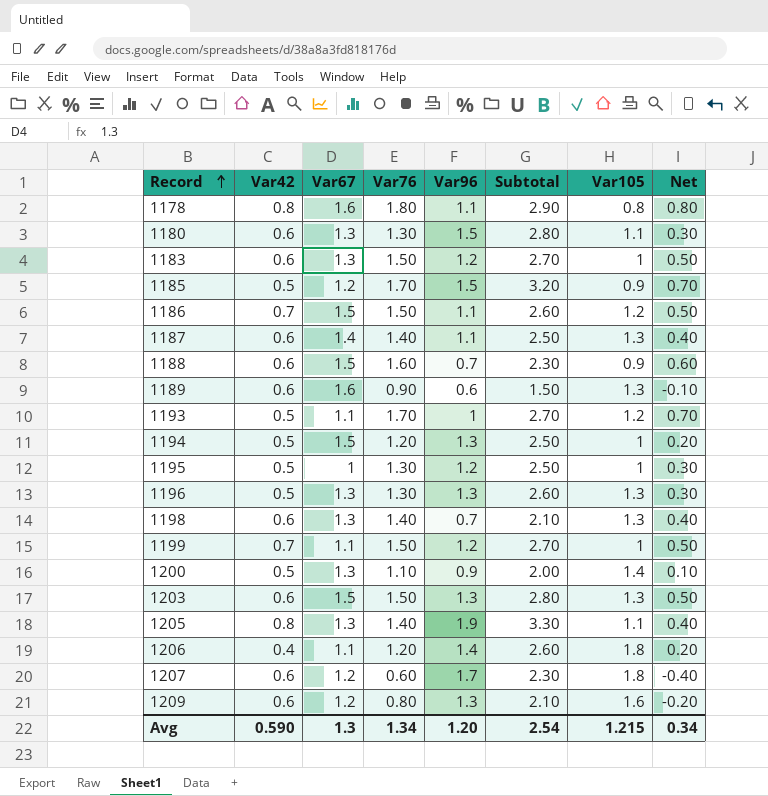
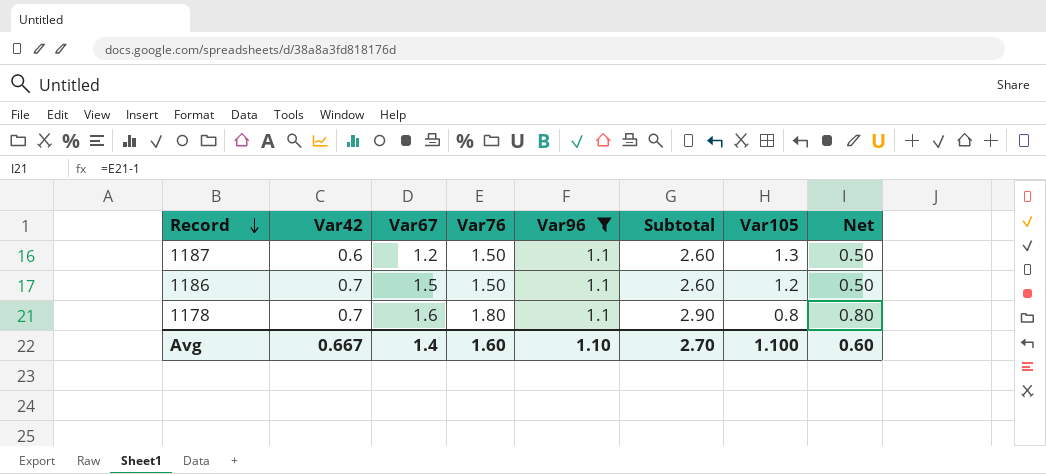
filter: none -> Var96 = 1.1
row order: Record ascending -> Record descending
1187 | Var67: 1.4 -> 1.2
1187 | Var76: 1.40 -> 1.50
1187 | Subtotal: 2.50 -> 2.60
1187 | Net: 0.40 -> 0.50
1178 | Var42: 0.8 -> 0.7
Avg | Var42: 0.590 -> 0.667
Avg | Var67: 1.3 -> 1.4
Avg | Var76: 1.34 -> 1.60
Avg | Var96: 1.20 -> 1.10
Avg | Subtotal: 2.54 -> 2.70
Avg | Var105: 1.215 -> 1.100
Avg | Net: 0.34 -> 0.60

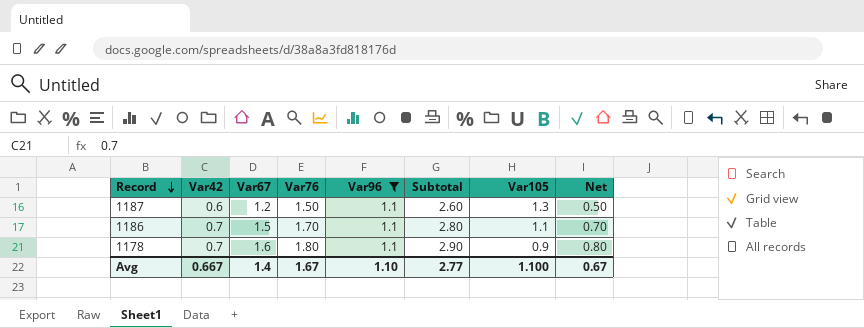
1186 | Var76: 1.50 -> 1.70
1186 | Subtotal: 2.60 -> 2.80
1186 | Var105: 1.2 -> 1.1
1186 | Net: 0.50 -> 0.70
1178 | Var105: 0.8 -> 0.9
Avg | Var76: 1.60 -> 1.67
Avg | Subtotal: 2.70 -> 2.77
Avg | Net: 0.60 -> 0.67

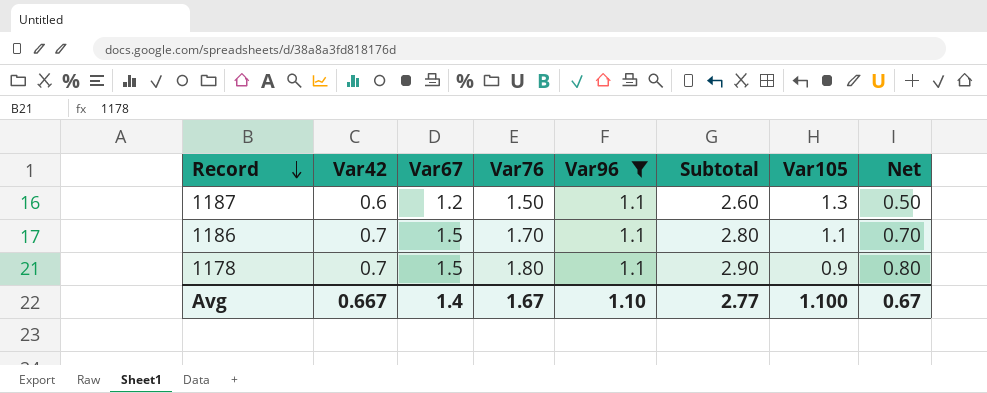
1178 | Var67: 1.6 -> 1.5

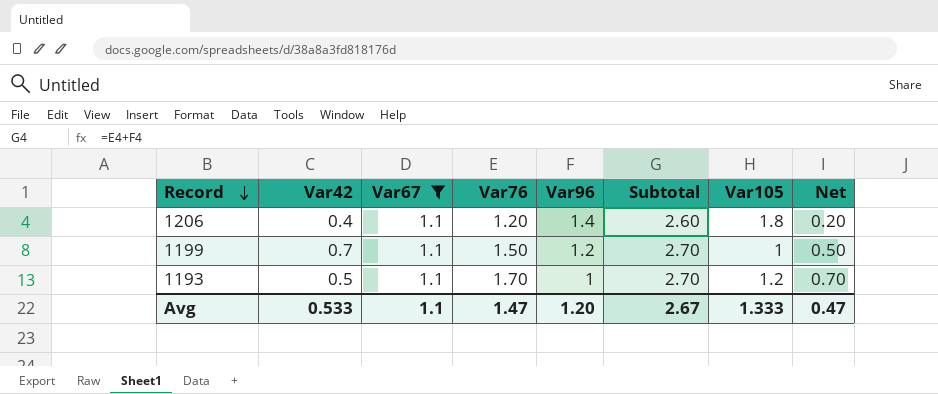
filter: Var96 = 1.1 -> Var67 = 1.1
Avg | Var42: 0.667 -> 0.533
Avg | Var67: 1.4 -> 1.1
Avg | Var76: 1.67 -> 1.47
Avg | Var96: 1.10 -> 1.20
Avg | Subtotal: 2.77 -> 2.67
Avg | Var105: 1.100 -> 1.333
Avg | Net: 0.67 -> 0.47

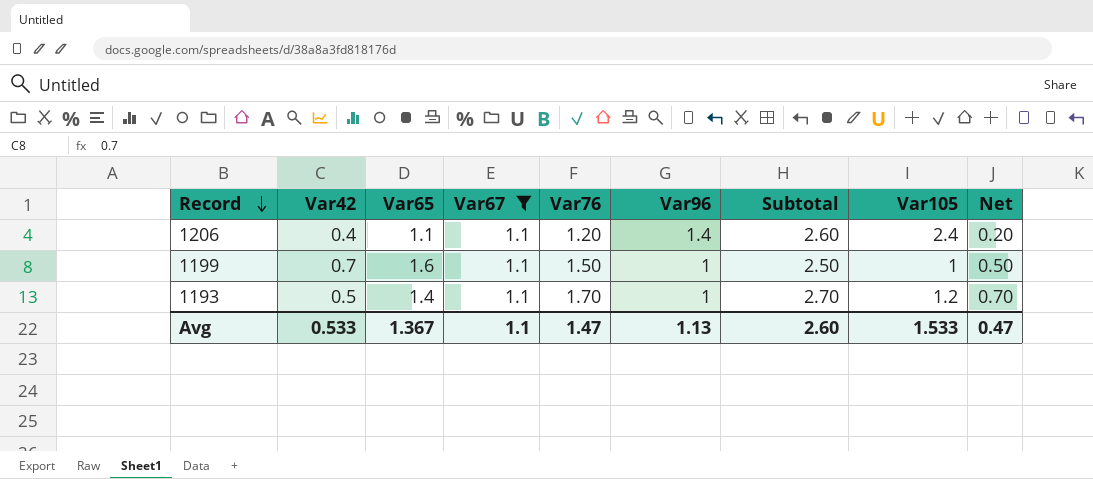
column Var65 | position: none -> 3
1206 | Var105: 1.8 -> 2.4
1199 | Var96: 1.2 -> 1
1199 | Subtotal: 2.70 -> 2.50
Avg | Var96: 1.20 -> 1.13
Avg | Subtotal: 2.67 -> 2.60
Avg | Var105: 1.333 -> 1.533

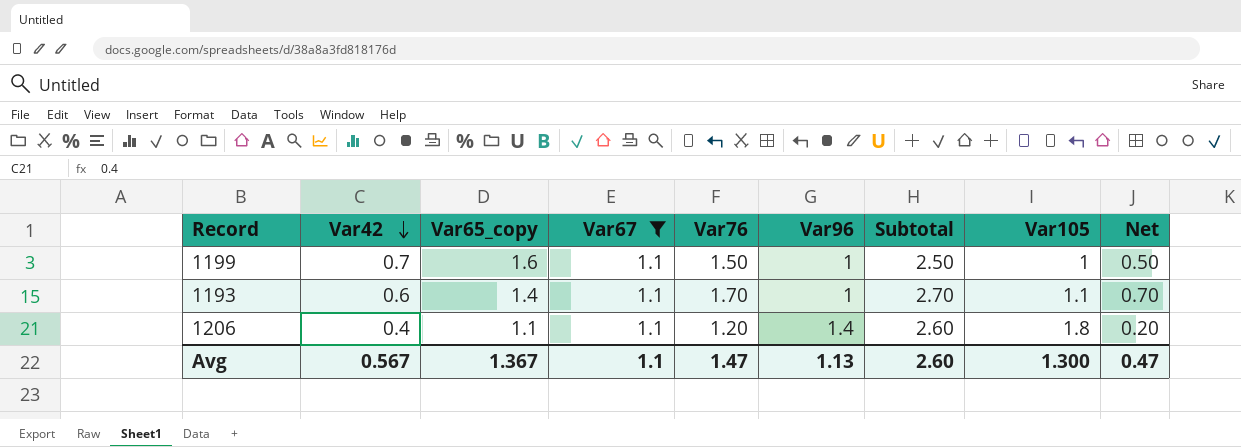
row order: Record descending -> Var42 descending
column name: Var65 -> Var65_copy
1193 | Var42: 0.5 -> 0.6
1193 | Var105: 1.2 -> 1.1
1206 | Var105: 2.4 -> 1.8
Avg | Var42: 0.533 -> 0.567
Avg | Var105: 1.533 -> 1.300

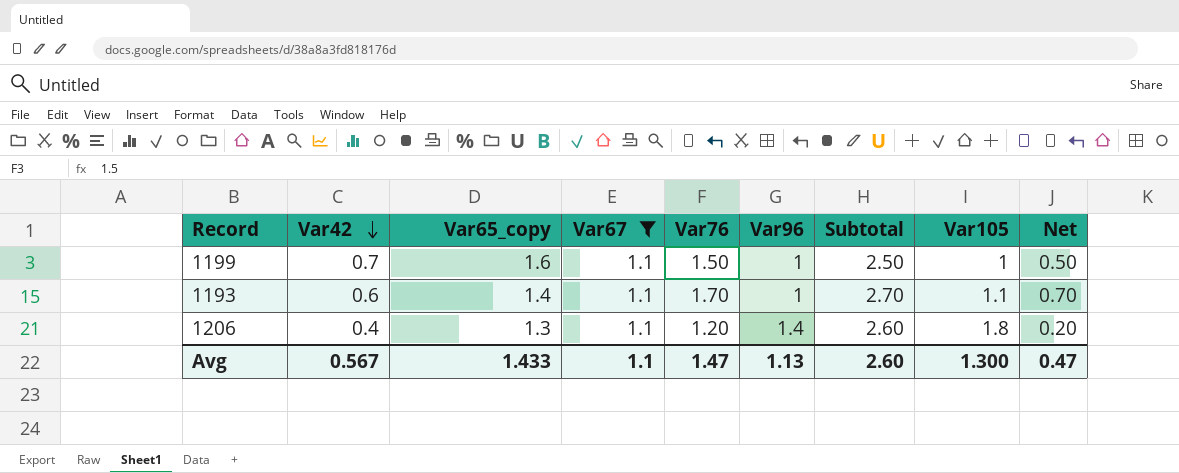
1206 | Var65_copy: 1.1 -> 1.3
Avg | Var65_copy: 1.367 -> 1.433

